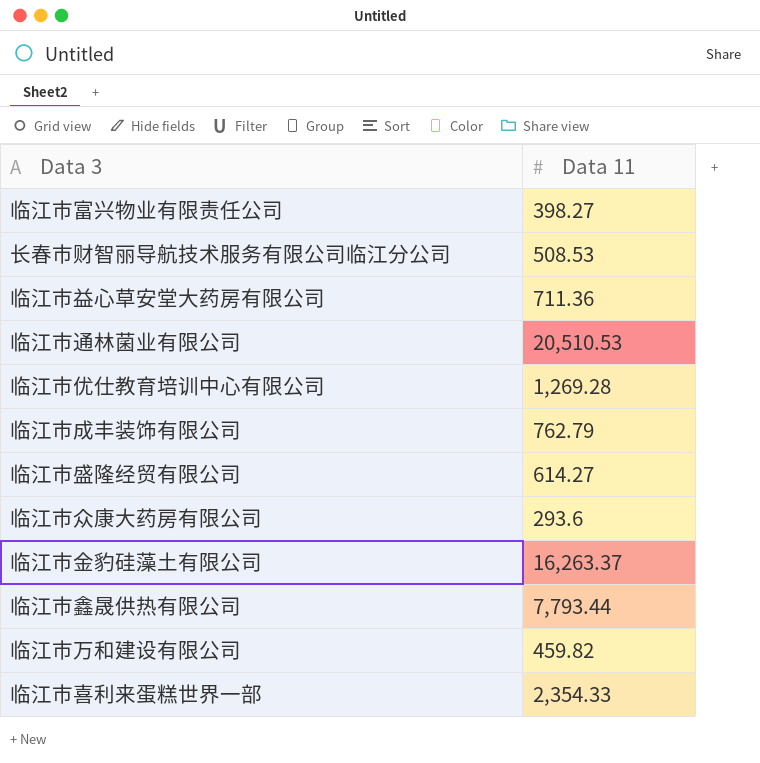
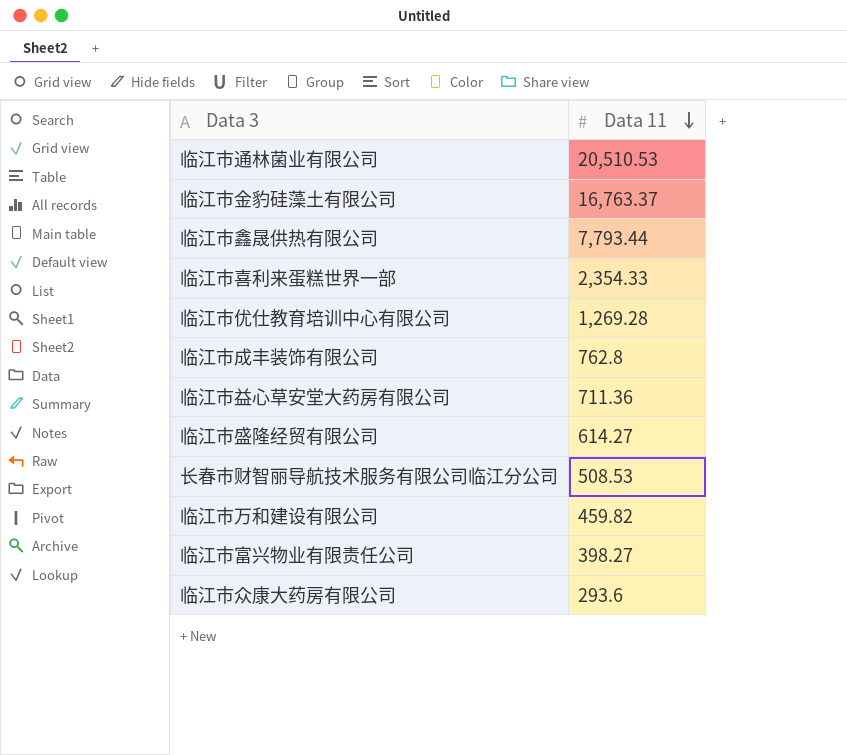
row order: none -> Data 11 descending
临江市金豹硅藻土有限公司 | Data 11: 16,263.37 -> 16,763.37
临江市成丰装饰有限公司 | Data 11: 762.79 -> 762.8

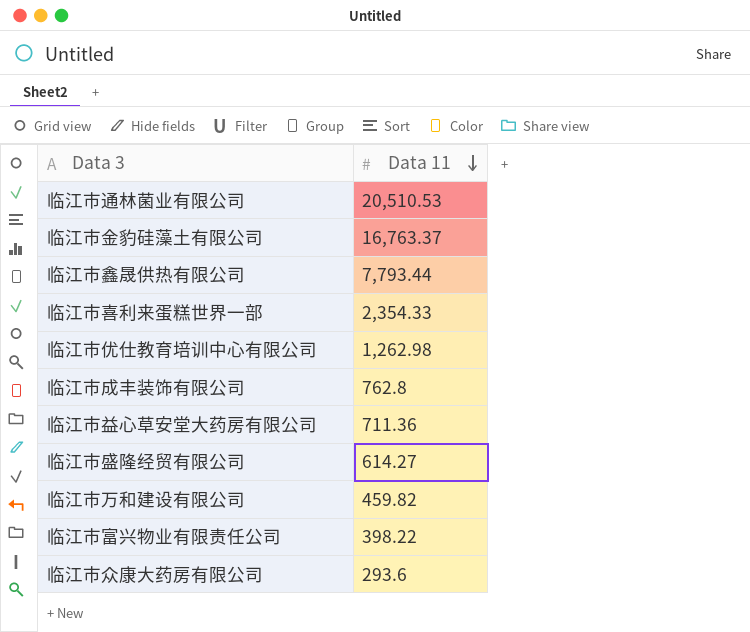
row 长春市财智丽导航技术服务有限公司临江分公司: 508.53 -> none
临江市优仕教育培训中心有限公司 | Data 11: 1,269.28 -> 1,262.98
临江市富兴物业有限责任公司 | Data 11: 398.27 -> 398.22

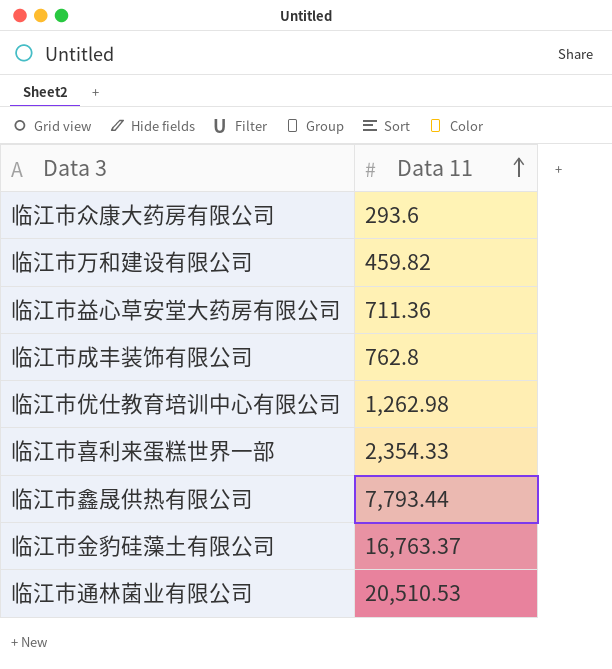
row order: Data 11 descending -> Data 11 ascending
row 临江市盛隆经贸有限公司: 614.27 -> none
row 临江市富兴物业有限责任公司: 398.22 -> none

